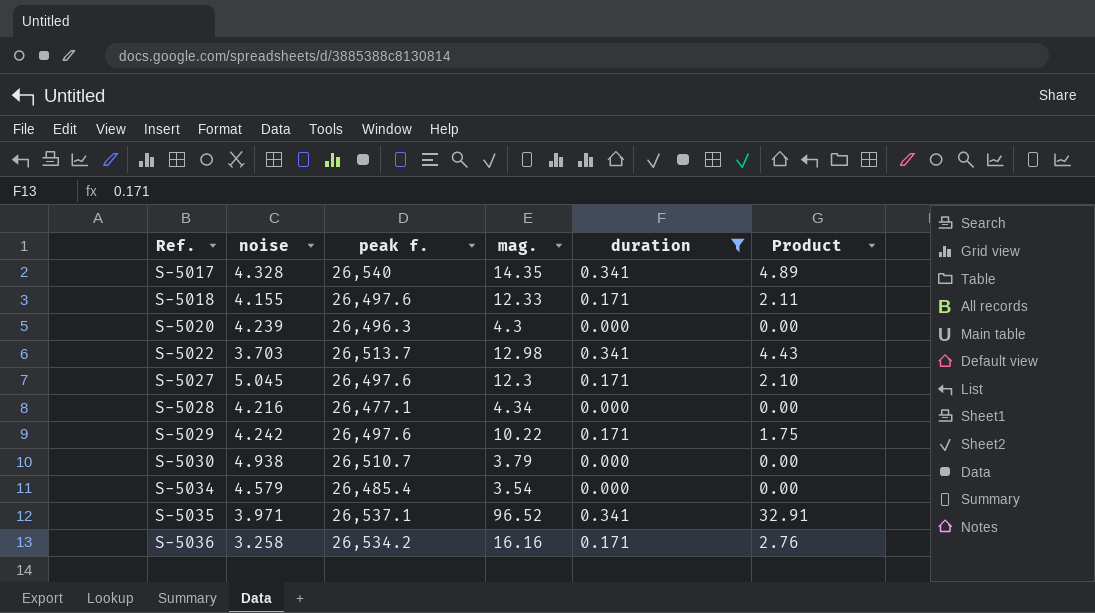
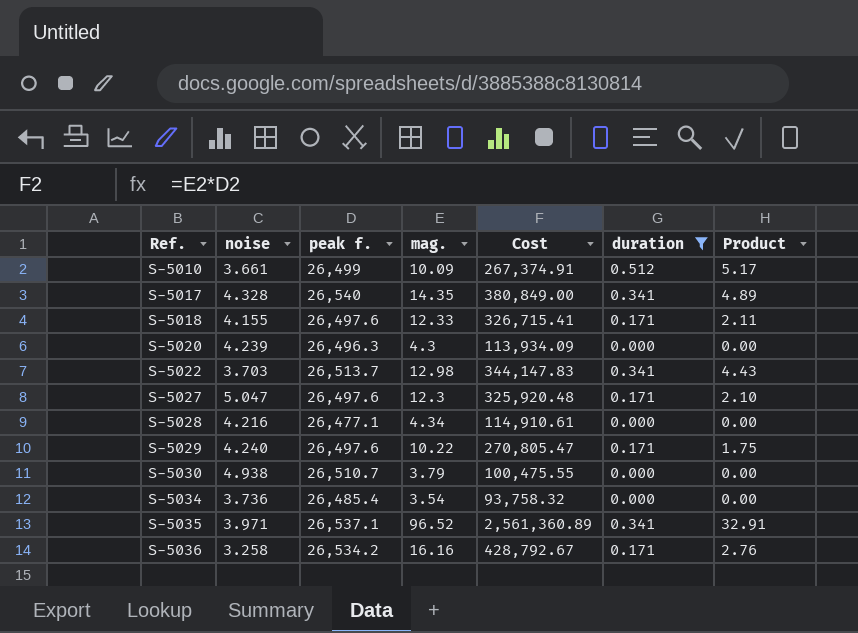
column Cost | formula: none -> [peak f.] * [mag.]
row S-5010: none -> 3.661 | 26,499 | 10.09 | 267,374.91 | 0.512 | 5.17
S-5027 | noise: 5.045 -> 5.047
S-5029 | noise: 4.242 -> 4.240
S-5034 | noise: 4.579 -> 3.736

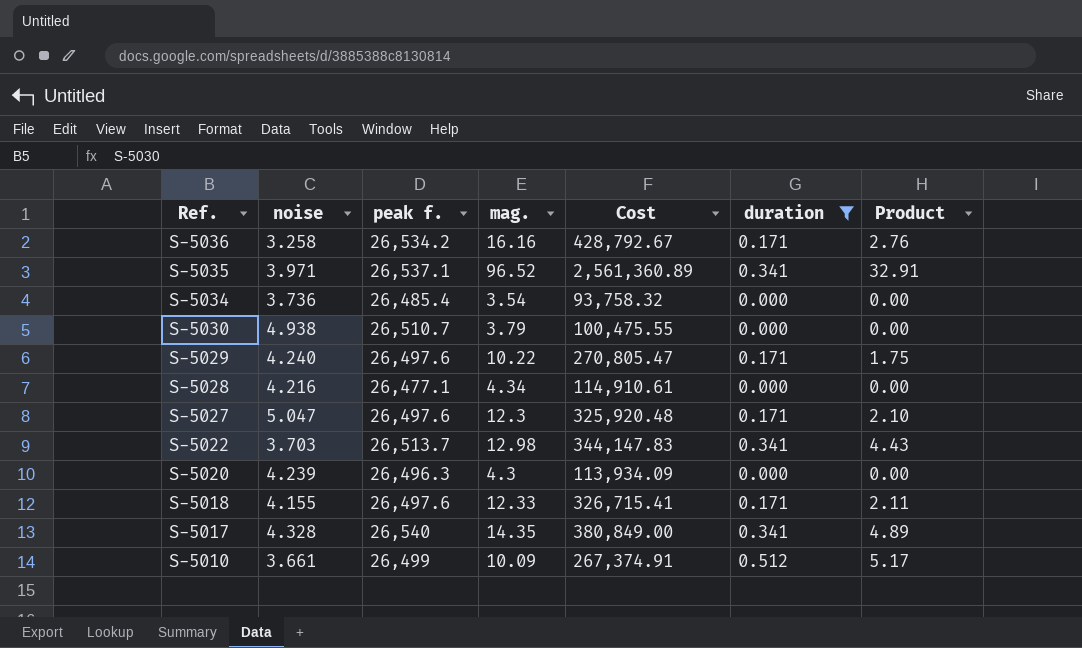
row order: Ref. ascending -> Ref. descending

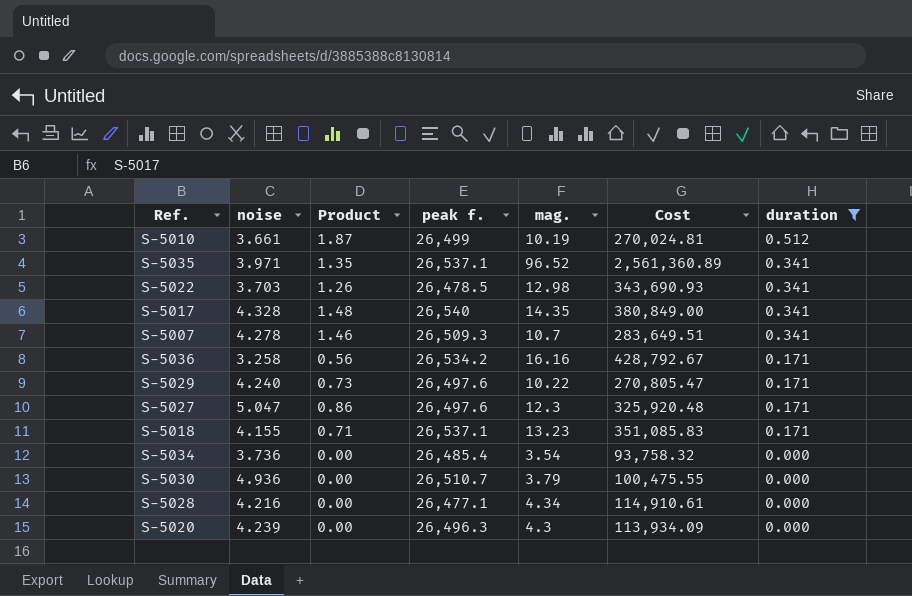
row order: Ref. descending -> duration descending
column Product | formula: [mag.] * [duration] -> [noise] * [duration]
column Product | position: 7 -> 3
S-5010 | mag.: 10.09 -> 10.19
S-5010 | Cost: 267,374.91 -> 270,024.81
S-5022 | peak f.: 26,513.7 -> 26,478.5
S-5022 | Cost: 344,147.83 -> 343,690.93
row S-5007: none -> 4.278 | 1.46 | 26,509.3 | 10.7 | 283,649.51 | 0.341
S-5018 | peak f.: 26,497.6 -> 26,537.1
S-5018 | mag.: 12.33 -> 13.23
S-5018 | Cost: 326,715.41 -> 351,085.83
S-5030 | noise: 4.938 -> 4.936

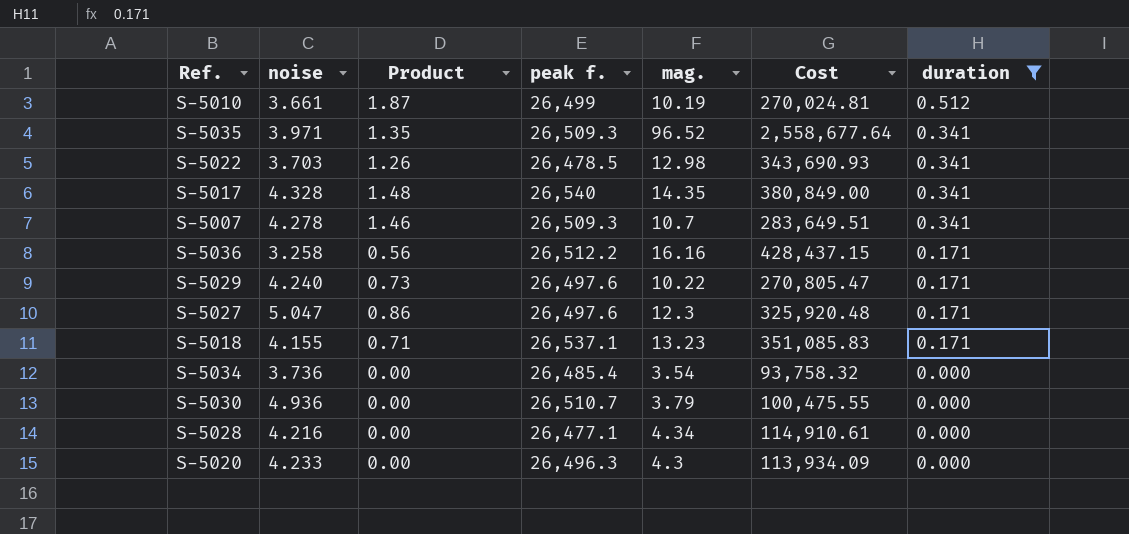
S-5035 | peak f.: 26,537.1 -> 26,509.3
S-5035 | Cost: 2,561,360.89 -> 2,558,677.64
S-5036 | peak f.: 26,534.2 -> 26,512.2
S-5036 | Cost: 428,792.67 -> 428,437.15
S-5020 | noise: 4.239 -> 4.233

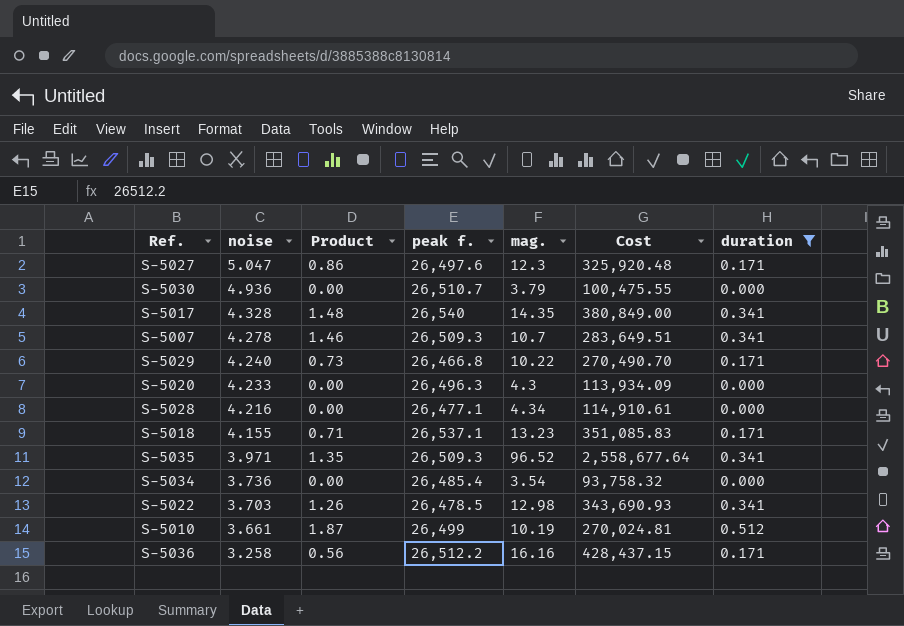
row order: duration descending -> noise descending
S-5029 | peak f.: 26,497.6 -> 26,466.8
S-5029 | Cost: 270,805.47 -> 270,490.70

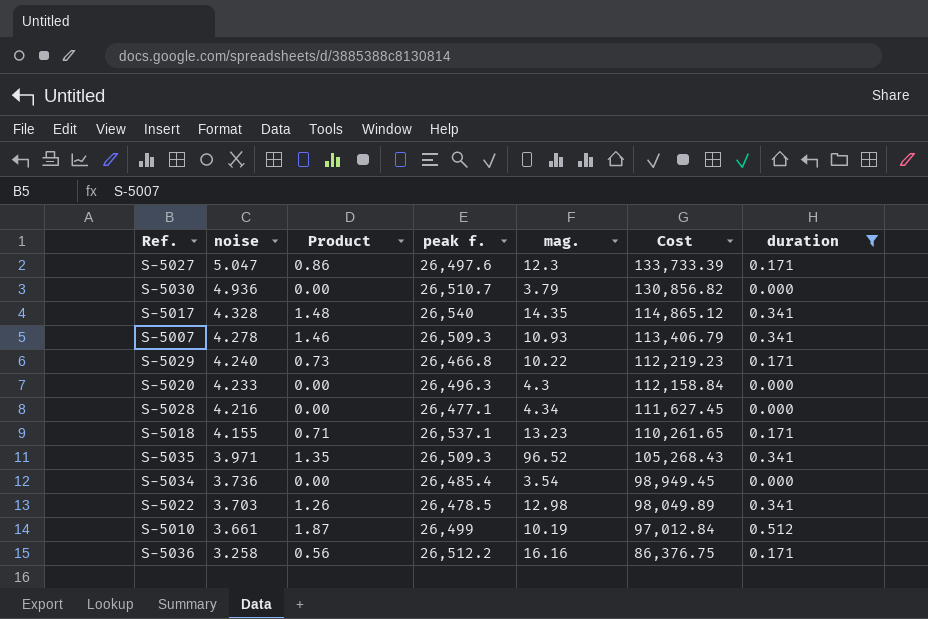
column Cost | formula: [peak f.] * [mag.] -> [noise] * [peak f.]
S-5007 | mag.: 10.7 -> 10.93

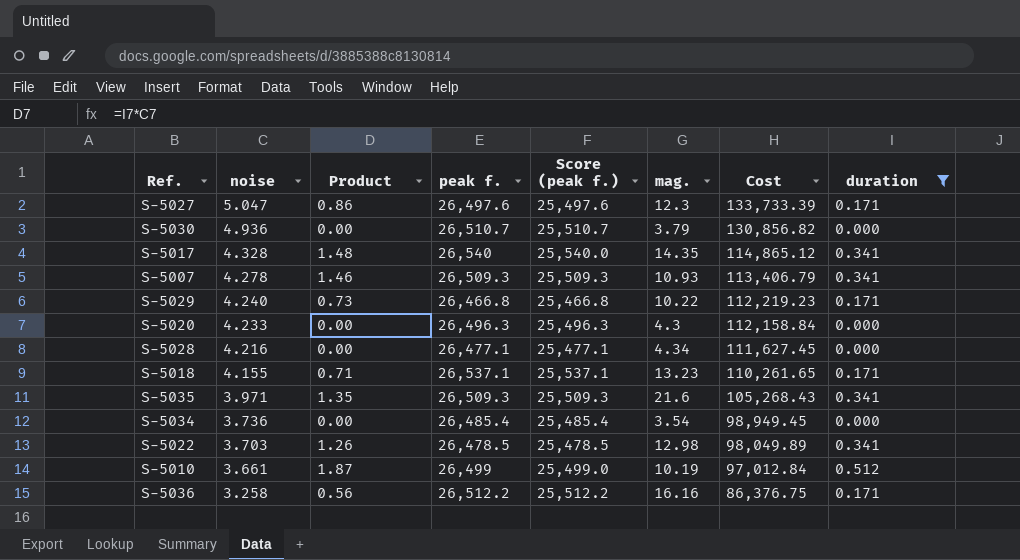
column Score (peak f.) | formula: none -> [peak f.] - 1000
S-5035 | mag.: 96.52 -> 21.6

